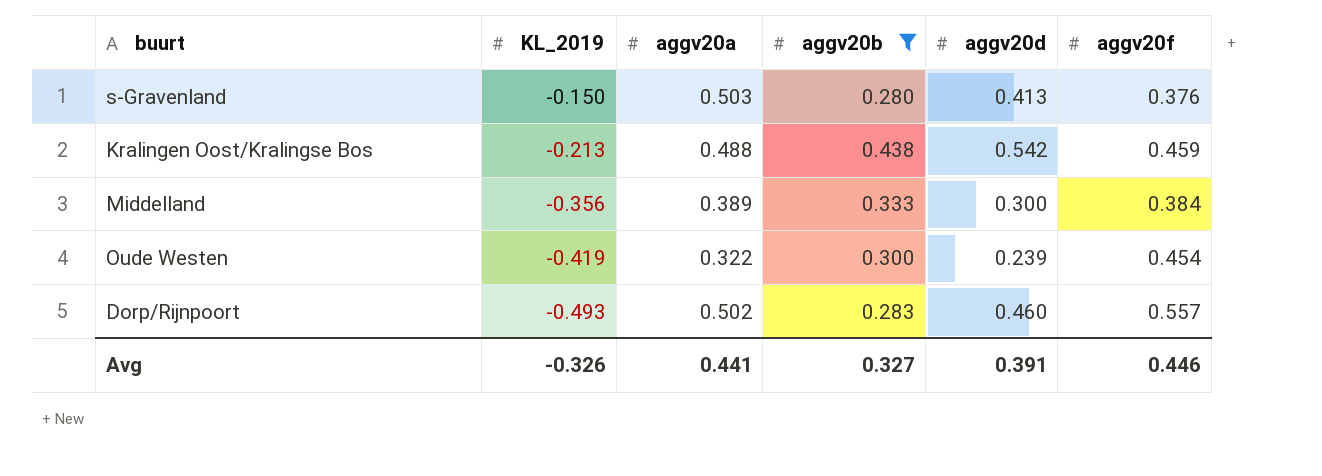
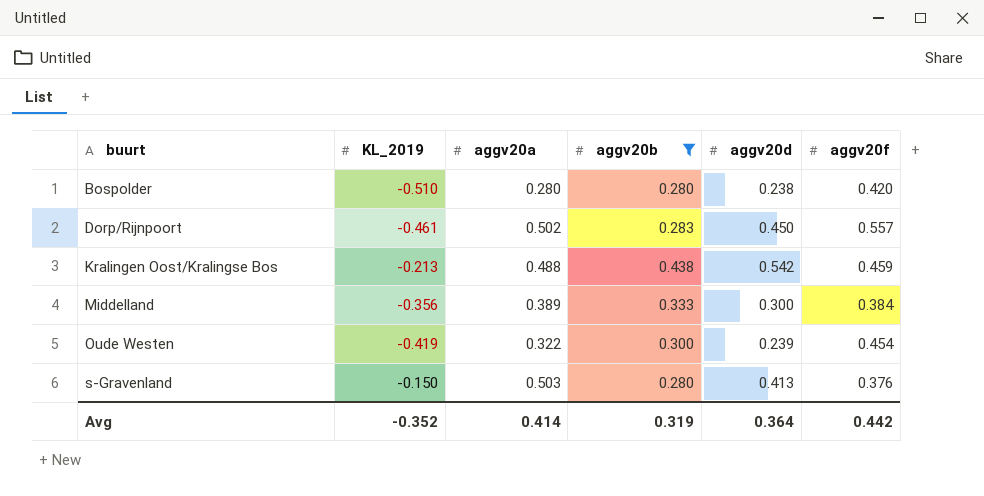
row order: KL_2019 descending -> buurt ascending
row Bospolder: none -> -0.510 | 0.280 | 0.280 | 0.238 | 0.420
Dorp/Rijnpoort | KL_2019: -0.493 -> -0.461
Dorp/Rijnpoort | aggv20d: 0.460 -> 0.450
Avg | KL_2019: -0.326 -> -0.352
Avg | aggv20a: 0.441 -> 0.414
Avg | aggv20b: 0.327 -> 0.319
Avg | aggv20d: 0.391 -> 0.364
Avg | aggv20f: 0.446 -> 0.442

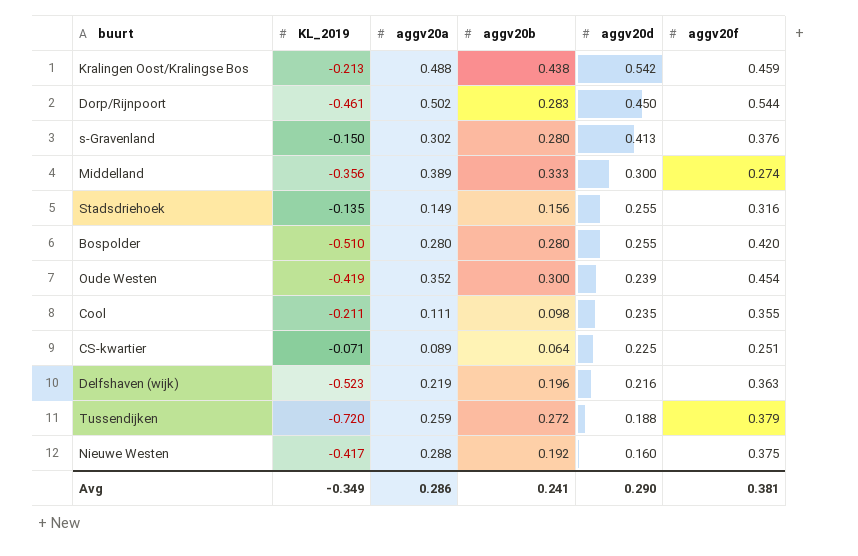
filter: aggv20b >= 0.280 -> none
row order: buurt ascending -> aggv20d descending
Dorp/Rijnpoort | aggv20f: 0.557 -> 0.544
s-Gravenland | aggv20a: 0.503 -> 0.302
Middelland | aggv20f: 0.384 -> 0.274
Bospolder | aggv20d: 0.238 -> 0.255
Oude Westen | aggv20a: 0.322 -> 0.352
Avg | KL_2019: -0.352 -> -0.349
Avg | aggv20a: 0.414 -> 0.286
Avg | aggv20b: 0.319 -> 0.241
Avg | aggv20d: 0.364 -> 0.290
Avg | aggv20f: 0.442 -> 0.381

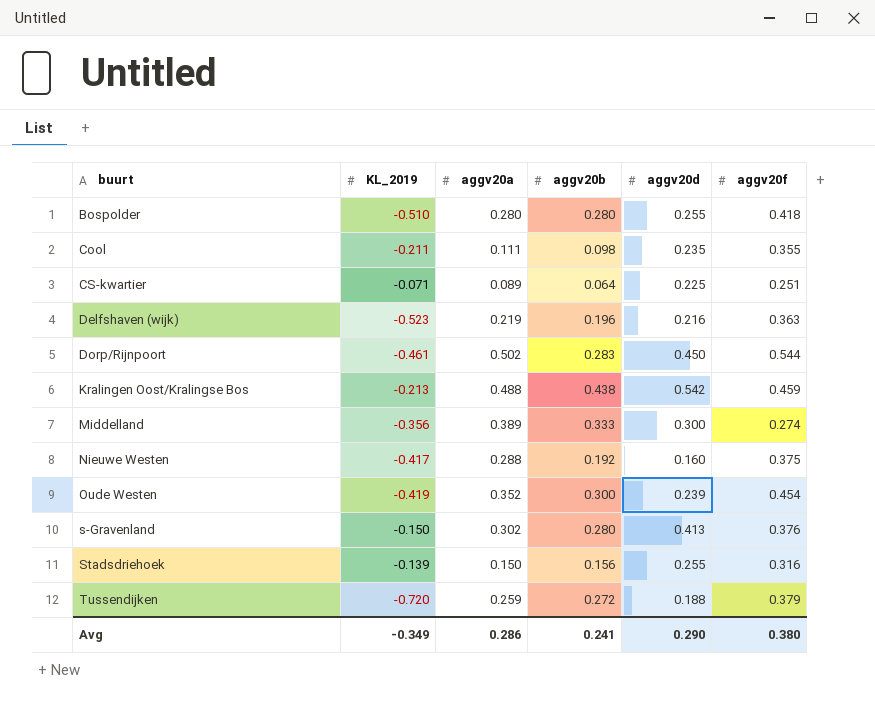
row order: aggv20d descending -> buurt ascending
Bospolder | aggv20f: 0.420 -> 0.418
Stadsdriehoek | KL_2019: -0.135 -> -0.139
Stadsdriehoek | aggv20a: 0.149 -> 0.150
Avg | aggv20f: 0.381 -> 0.380

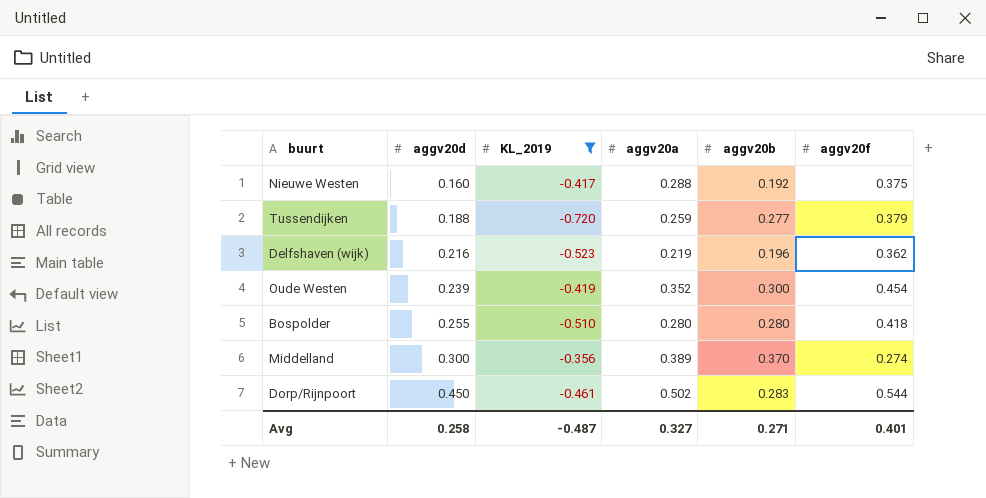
filter: none -> KL_2019 <= -0.356
row order: buurt ascending -> aggv20d ascending
column aggv20d | position: 5 -> 2
Tussendijken | aggv20b: 0.272 -> 0.277
Delfshaven (wijk) | aggv20f: 0.363 -> 0.362
Middelland | aggv20b: 0.333 -> 0.370
Avg | aggv20d: 0.290 -> 0.258
Avg | KL_2019: -0.349 -> -0.487
Avg | aggv20a: 0.286 -> 0.327
Avg | aggv20b: 0.241 -> 0.271
Avg | aggv20f: 0.380 -> 0.401

